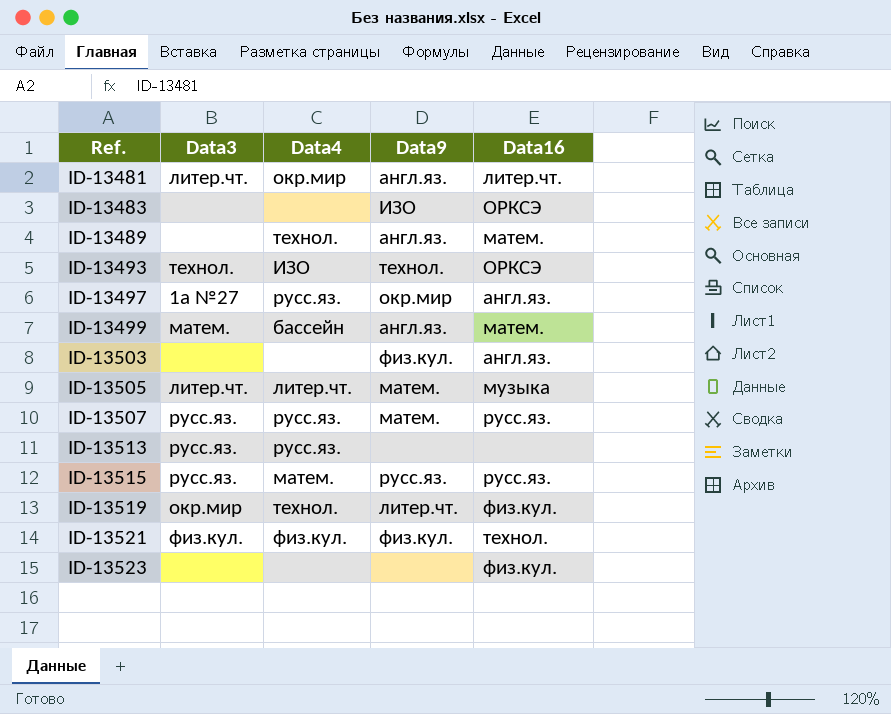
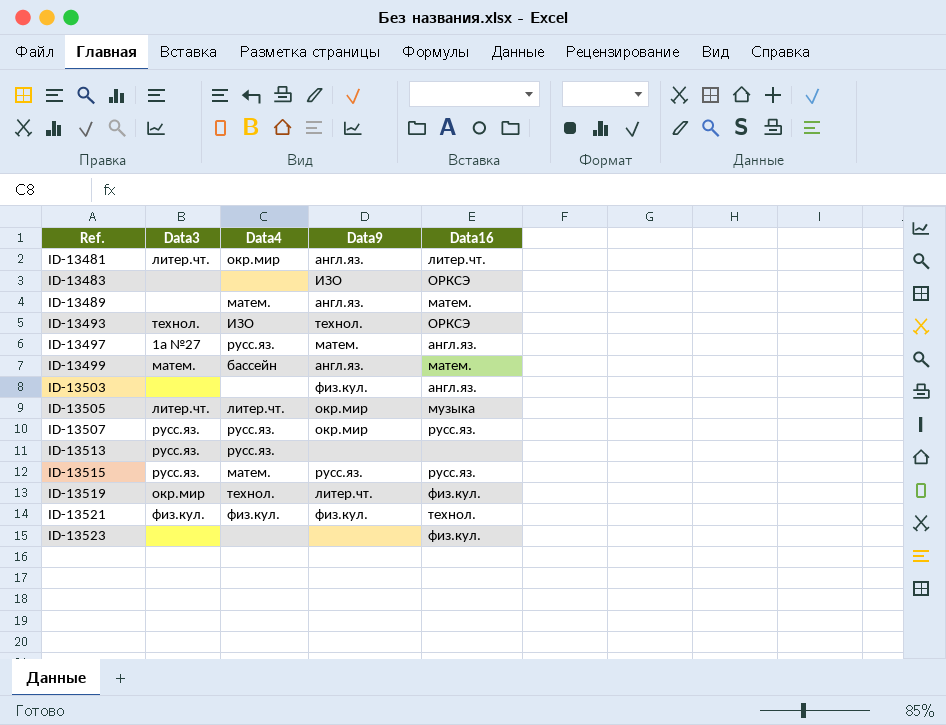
ID-13489 | Data4: технол. -> матем.
ID-13497 | Data9: окр.мир -> матем.
ID-13505 | Data9: матем. -> окр.мир
ID-13507 | Data9: матем. -> окр.мир

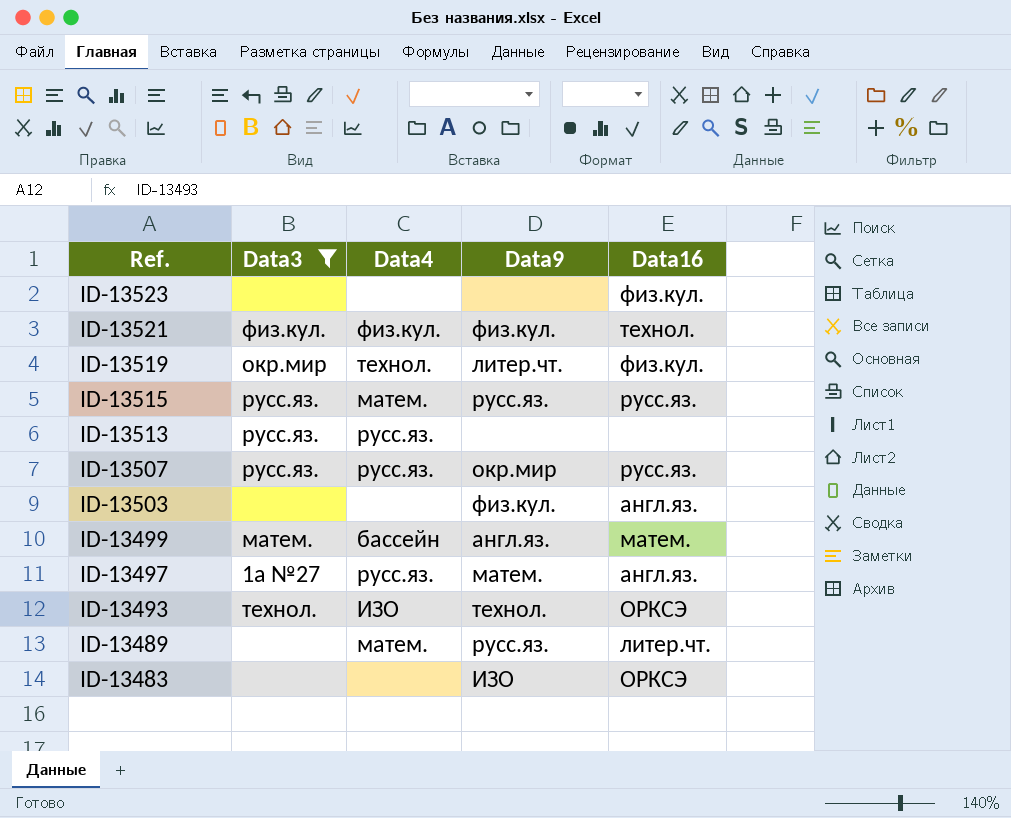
filter: none -> Data3 != литер.чт.
row order: Ref. ascending -> Ref. descending
ID-13489 | Data9: англ.яз. -> русс.яз.
ID-13489 | Data16: матем. -> литер.чт.

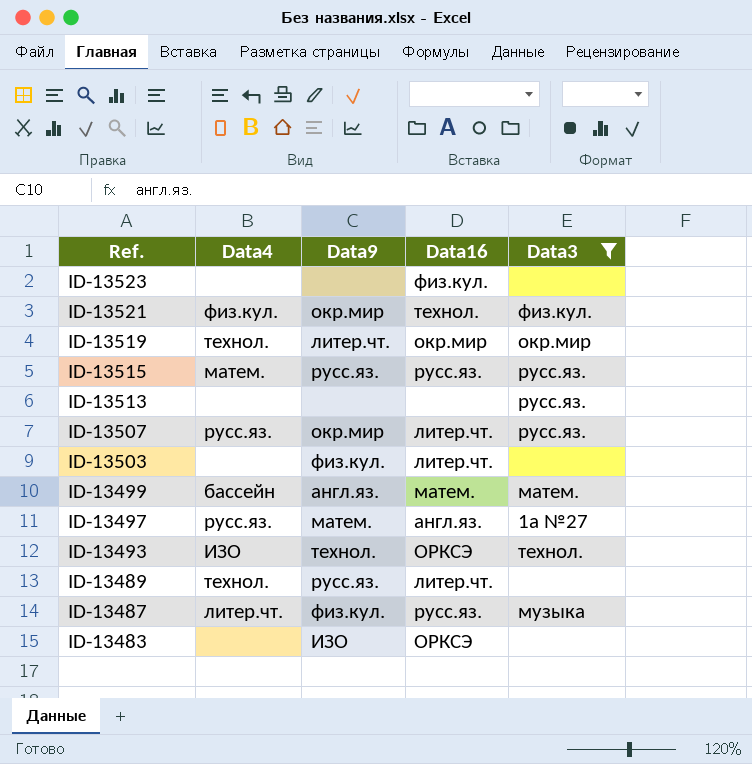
column Data3 | position: 2 -> 5
ID-13521 | Data9: физ.кул. -> окр.мир
ID-13519 | Data16: физ.кул. -> окр.мир
ID-13513 | Data4: русс.яз. -> none
ID-13507 | Data16: русс.яз. -> литер.чт.
ID-13503 | Data16: англ.яз. -> литер.чт.
ID-13489 | Data4: матем. -> технол.
row ID-13487: none -> литер.чт. | физ.кул. | русс.яз. | музыка

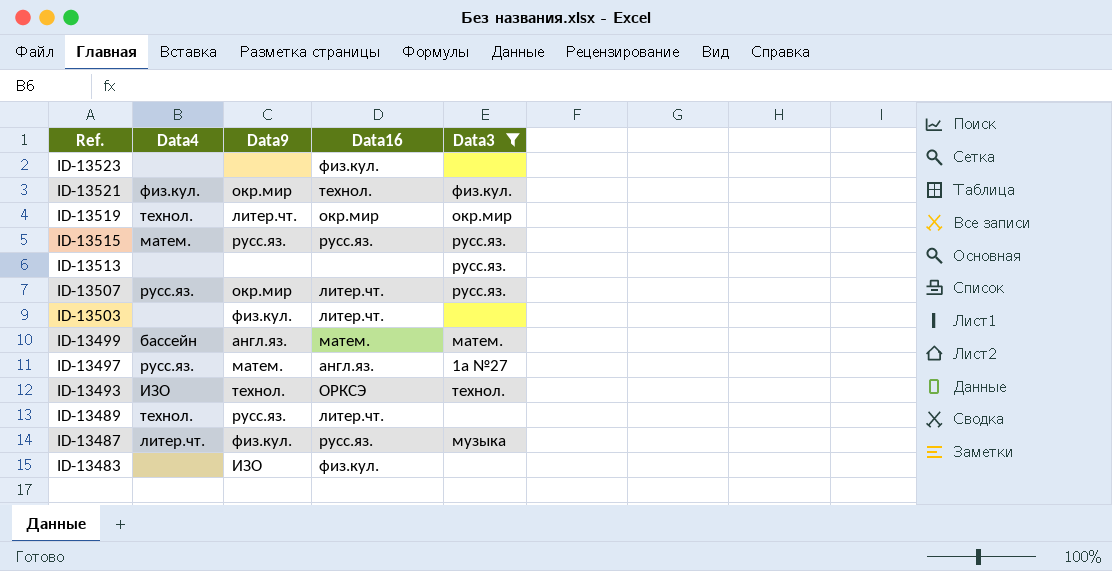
ID-13483 | Data16: ОРКСЭ -> физ.кул.

